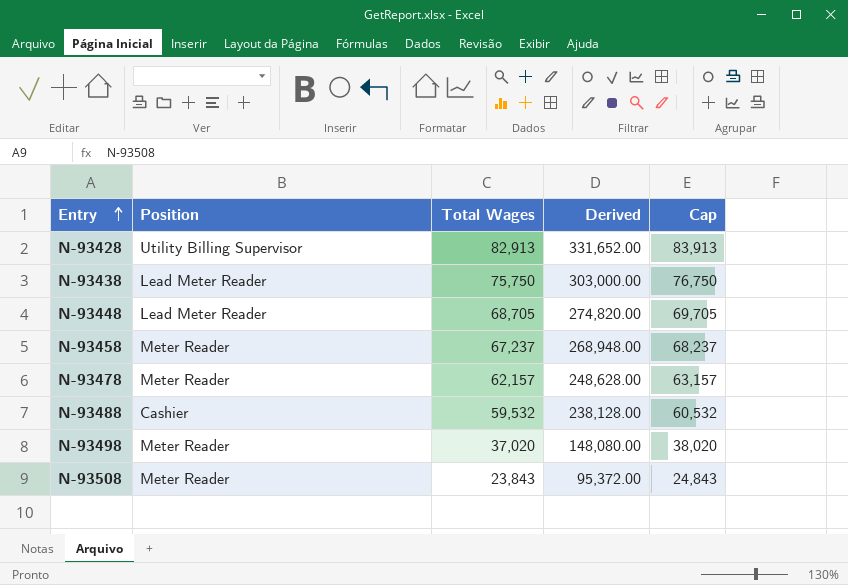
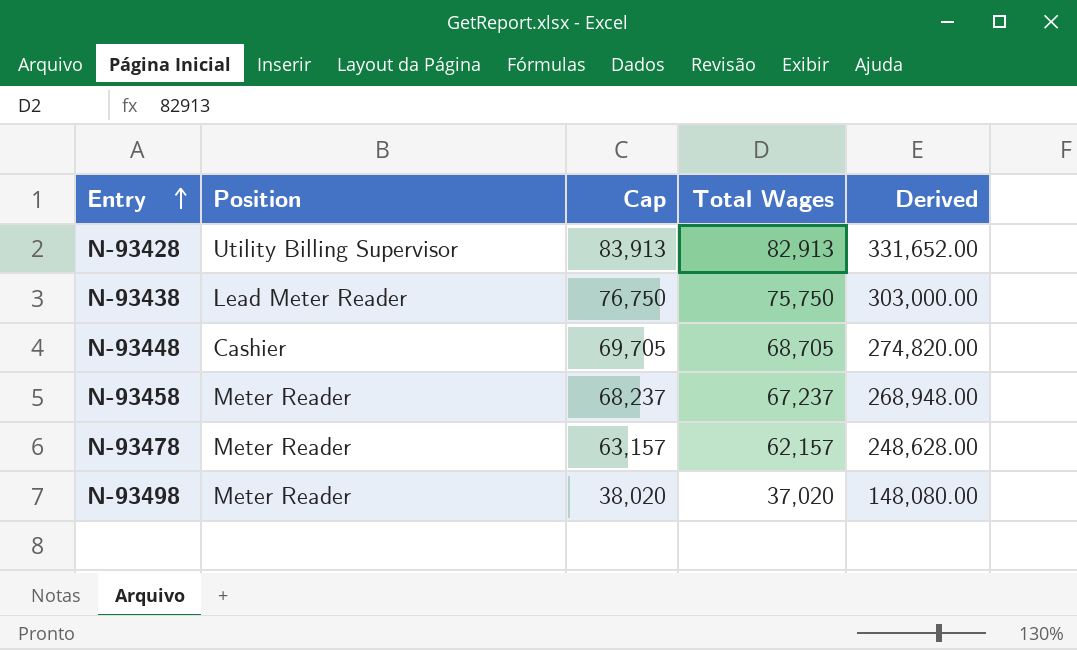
column Cap | position: 5 -> 3
row N-93488: Cashier | 59,532 | 238,128.00 | 60,532 -> none
row N-93508: Meter Reader | 23,843 | 95,372.00 | 24,843 -> none
N-93448 | Position: Lead Meter Reader -> Cashier

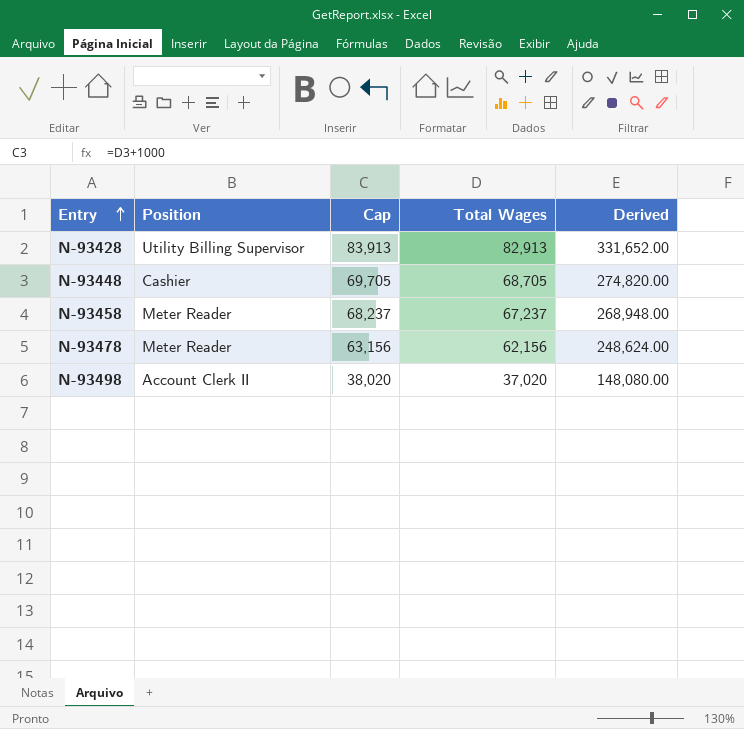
row N-93438: Lead Meter Reader | 76,750 | 75,750 | 303,000.00 -> none
N-93478 | Cap: 63,157 -> 63,156
N-93478 | Total Wages: 62,157 -> 62,156
N-93478 | Derived: 248,628.00 -> 248,624.00
N-93498 | Position: Meter Reader -> Account Clerk II

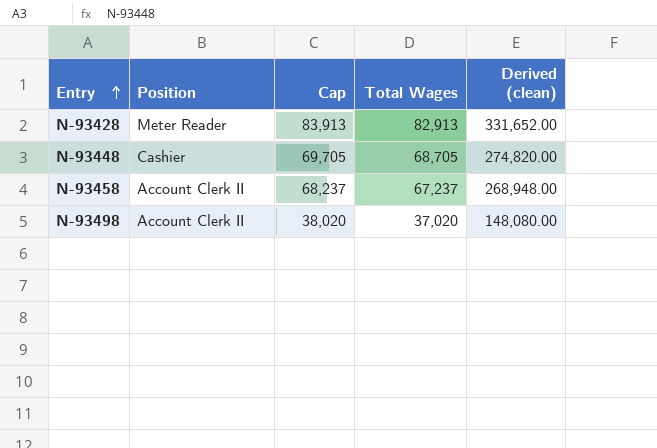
column name: Derived -> Derived (clean)
row N-93478: Meter Reader | 63,156 | 62,156 | 248,624.00 -> none
N-93428 | Position: Utility Billing Supervisor -> Meter Reader
N-93458 | Position: Meter Reader -> Account Clerk II

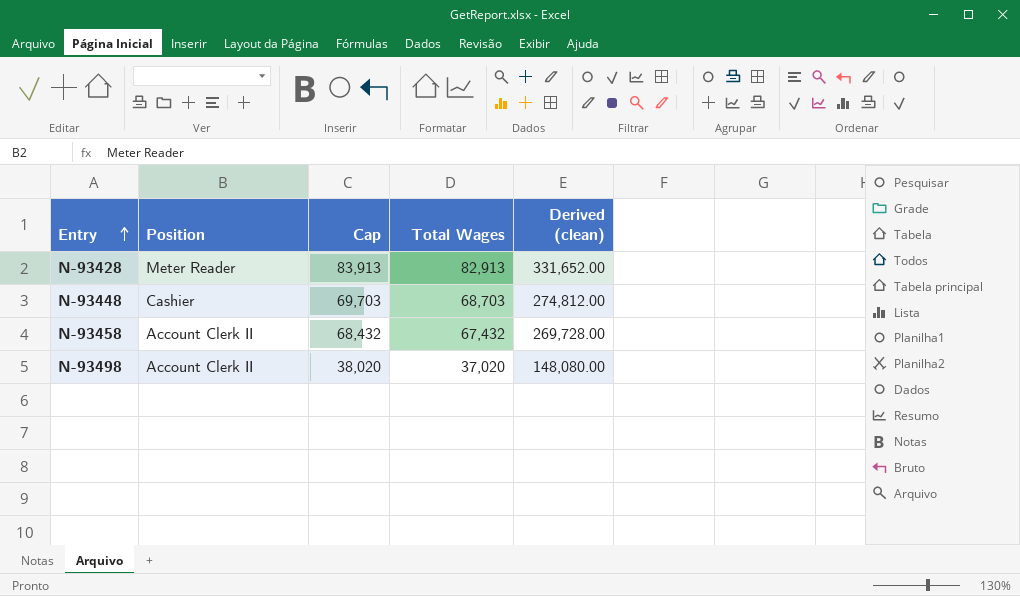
N-93448 | Cap: 69,705 -> 69,703
N-93448 | Total Wages: 68,705 -> 68,703
N-93448 | Derived (clean): 274,820.00 -> 274,812.00
N-93458 | Cap: 68,237 -> 68,432
N-93458 | Total Wages: 67,237 -> 67,432
N-93458 | Derived (clean): 268,948.00 -> 269,728.00

